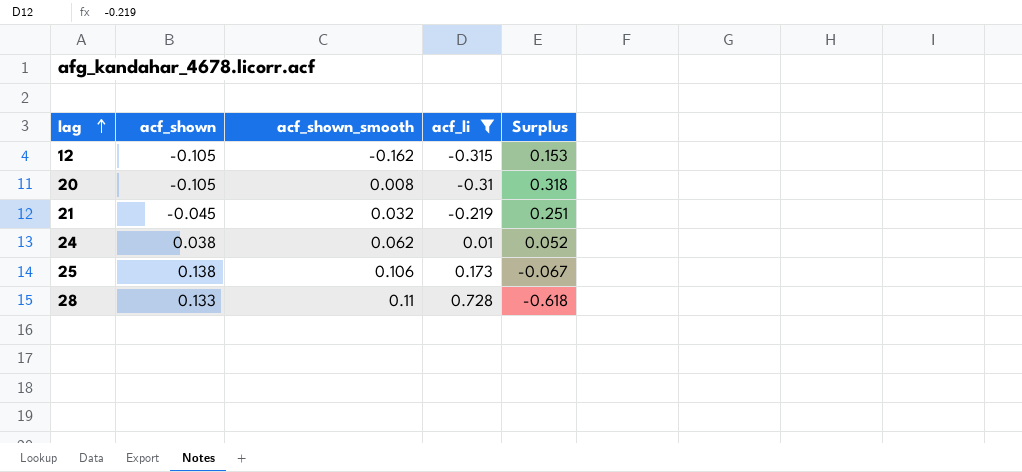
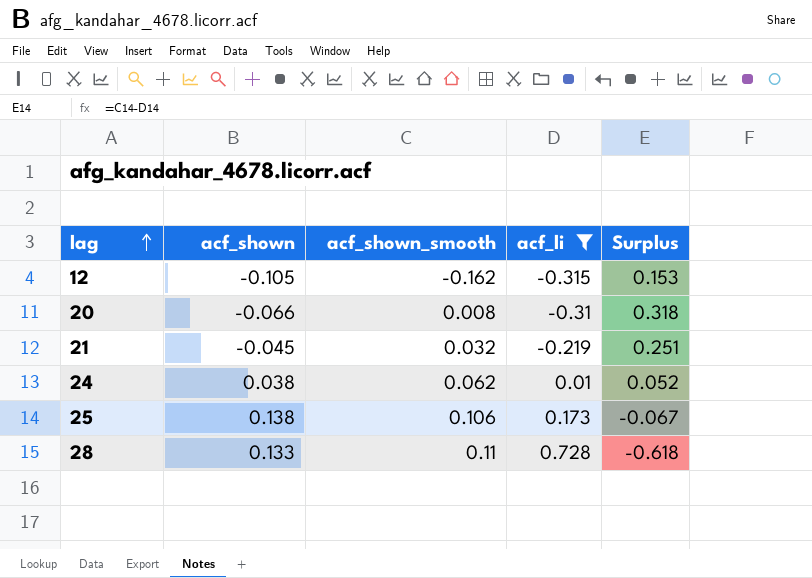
20 | acf_shown: -0.105 -> -0.066

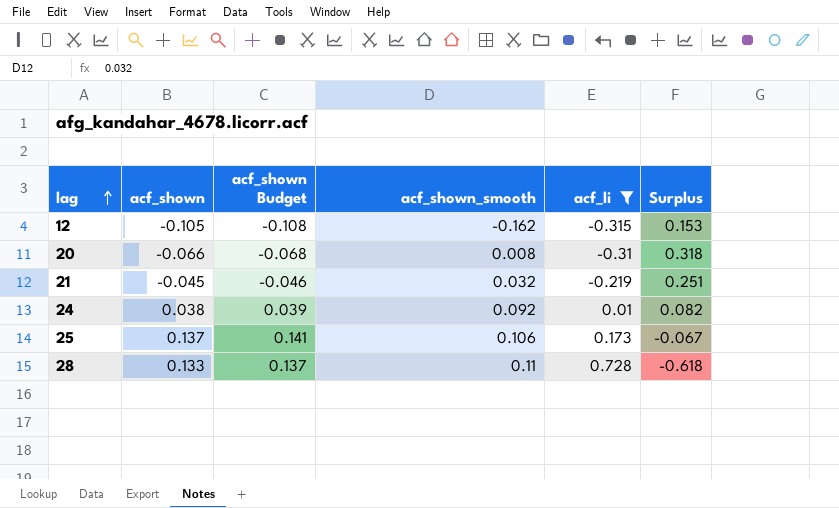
column acf_shown Budget | formula: none -> [acf_shown] * 1.03
24 | acf_shown_smooth: 0.062 -> 0.092
24 | Surplus: 0.052 -> 0.082
25 | acf_shown: 0.138 -> 0.137

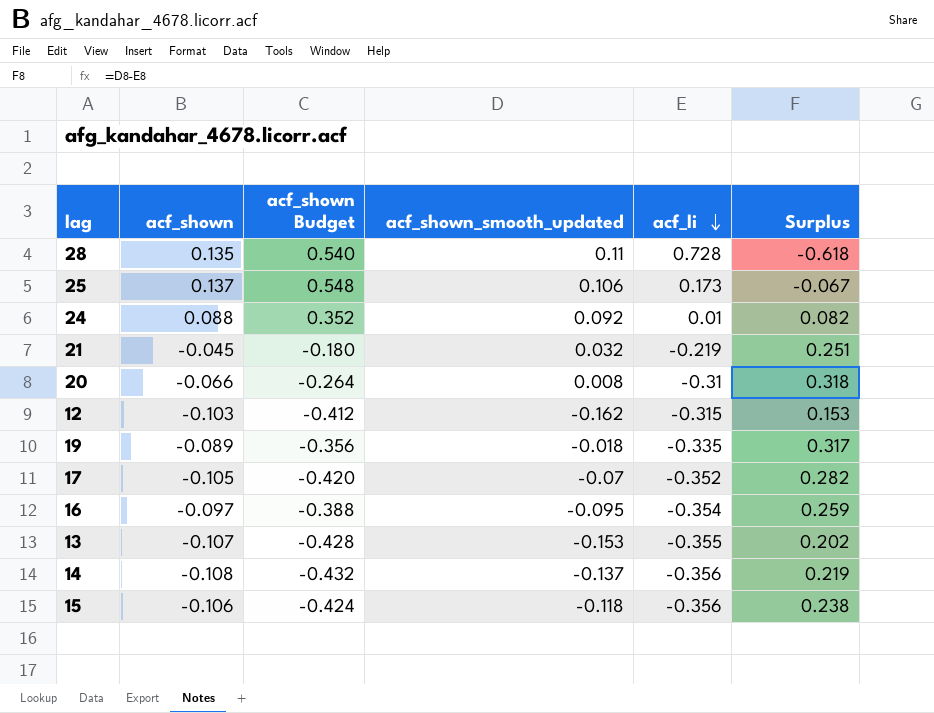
filter: acf_li >= -0.315 -> none
row order: lag ascending -> acf_li descending
column acf_shown Budget | formula: [acf_shown] * 1.03 -> [acf_shown] * 4
column name: acf_shown_smooth -> acf_shown_smooth_updated
28 | acf_shown: 0.133 -> 0.135
24 | acf_shown: 0.038 -> 0.088
12 | acf_shown: -0.105 -> -0.103

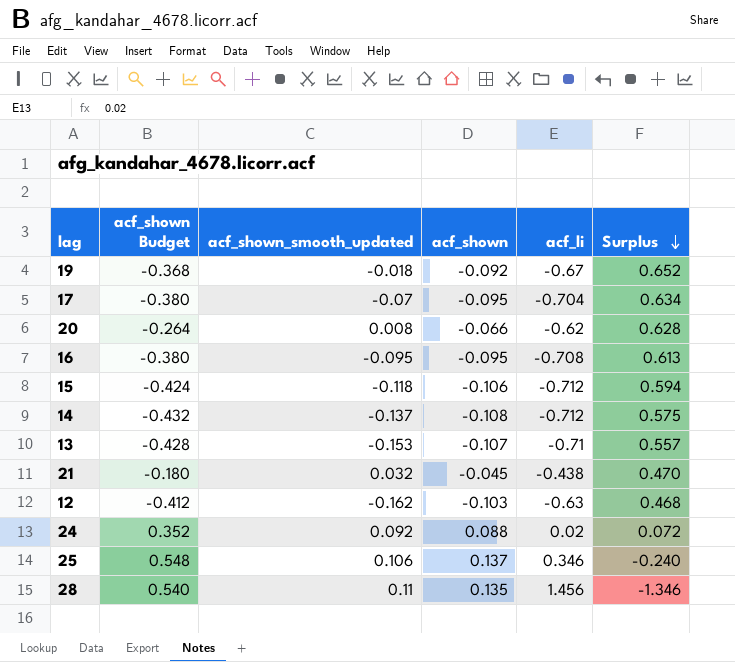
row order: acf_li descending -> Surplus descending
column acf_shown | position: 2 -> 4
19 | acf_shown Budget: -0.356 -> -0.368
19 | acf_shown: -0.089 -> -0.092
19 | acf_li: -0.335 -> -0.67
19 | Surplus: 0.317 -> 0.652
17 | acf_shown Budget: -0.420 -> -0.380
17 | acf_shown: -0.105 -> -0.095
17 | acf_li: -0.352 -> -0.704
17 | Surplus: 0.282 -> 0.634
20 | acf_li: -0.31 -> -0.62
20 | Surplus: 0.318 -> 0.628
16 | acf_shown Budget: -0.388 -> -0.380
16 | acf_shown: -0.097 -> -0.095
16 | acf_li: -0.354 -> -0.708
16 | Surplus: 0.259 -> 0.613
15 | acf_li: -0.356 -> -0.712
15 | Surplus: 0.238 -> 0.594
14 | acf_li: -0.356 -> -0.712
14 | Surplus: 0.219 -> 0.575
13 | acf_li: -0.355 -> -0.71
13 | Surplus: 0.202 -> 0.557
21 | acf_li: -0.219 -> -0.438
21 | Surplus: 0.251 -> 0.470
12 | acf_li: -0.315 -> -0.63
12 | Surplus: 0.153 -> 0.468
24 | acf_li: 0.01 -> 0.02
24 | Surplus: 0.082 -> 0.072
25 | acf_li: 0.173 -> 0.346
25 | Surplus: -0.067 -> -0.240
28 | acf_li: 0.728 -> 1.456
28 | Surplus: -0.618 -> -1.346

